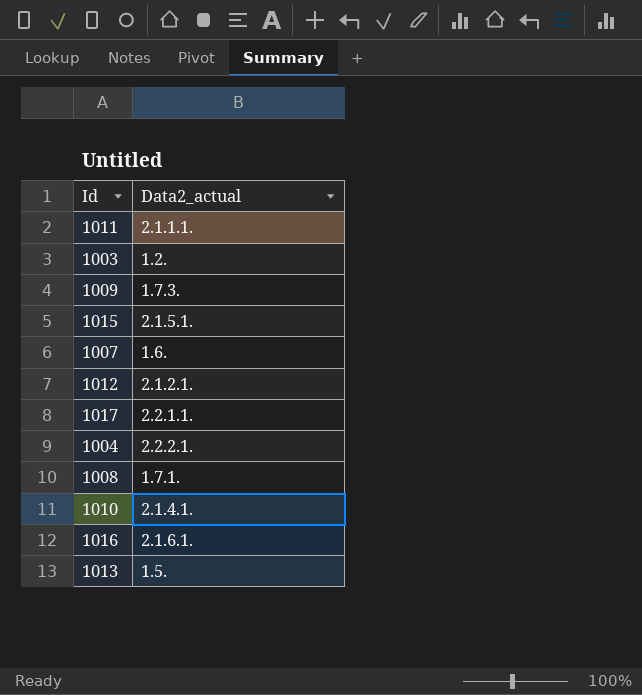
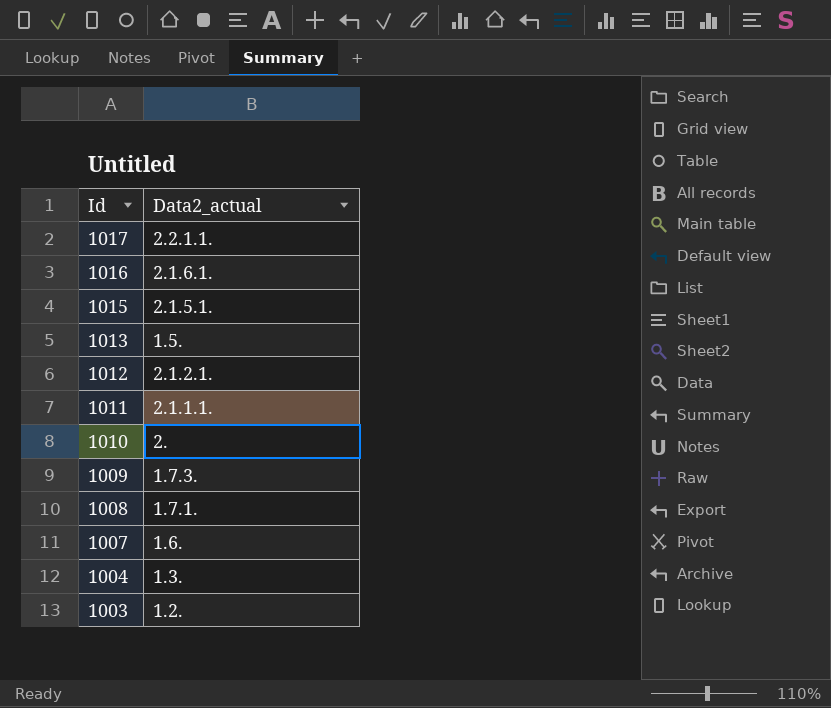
row order: none -> Id descending
1010 | Data2_actual: 2.1.4.1. -> 2.
1004 | Data2_actual: 2.2.2.1. -> 1.3.

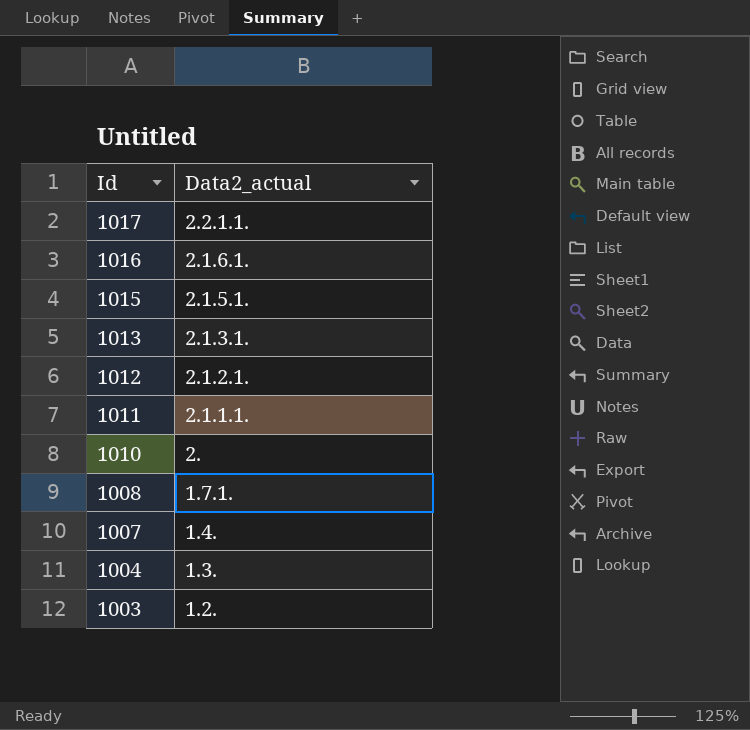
row 1009: 1.7.3. -> none
1013 | Data2_actual: 1.5. -> 2.1.3.1.
1007 | Data2_actual: 1.6. -> 1.4.

